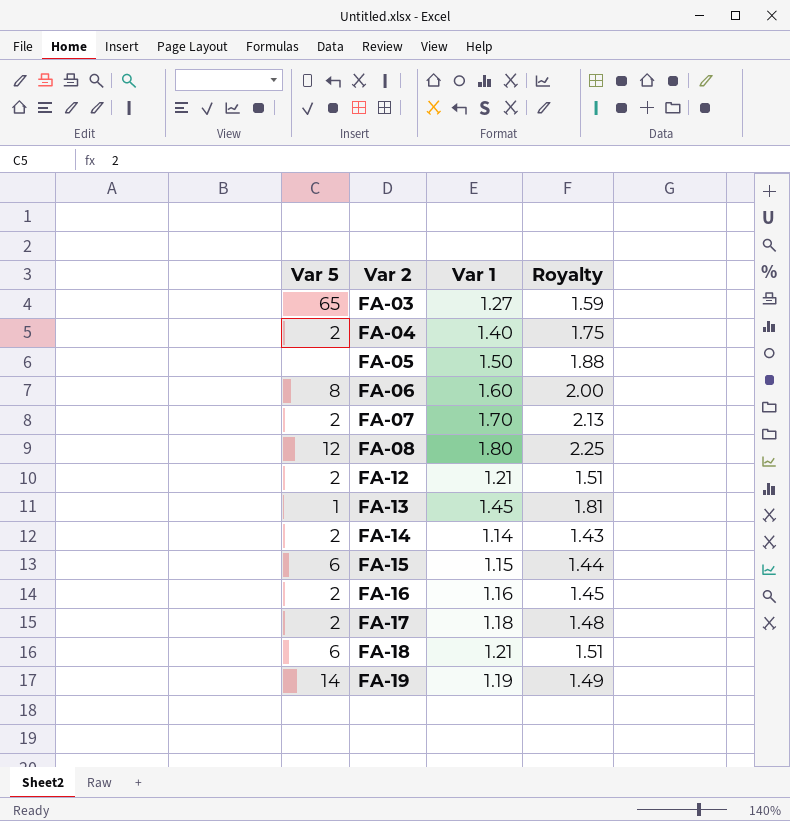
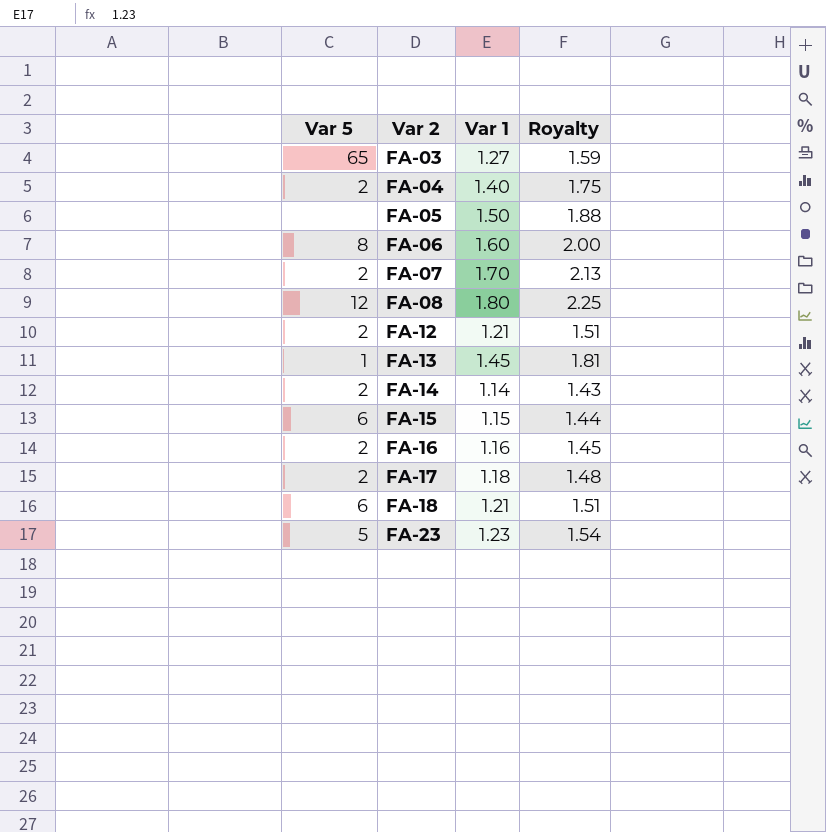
row FA-19: 14 | 1.19 | 1.49 -> none
row FA-23: none -> 5 | 1.23 | 1.54

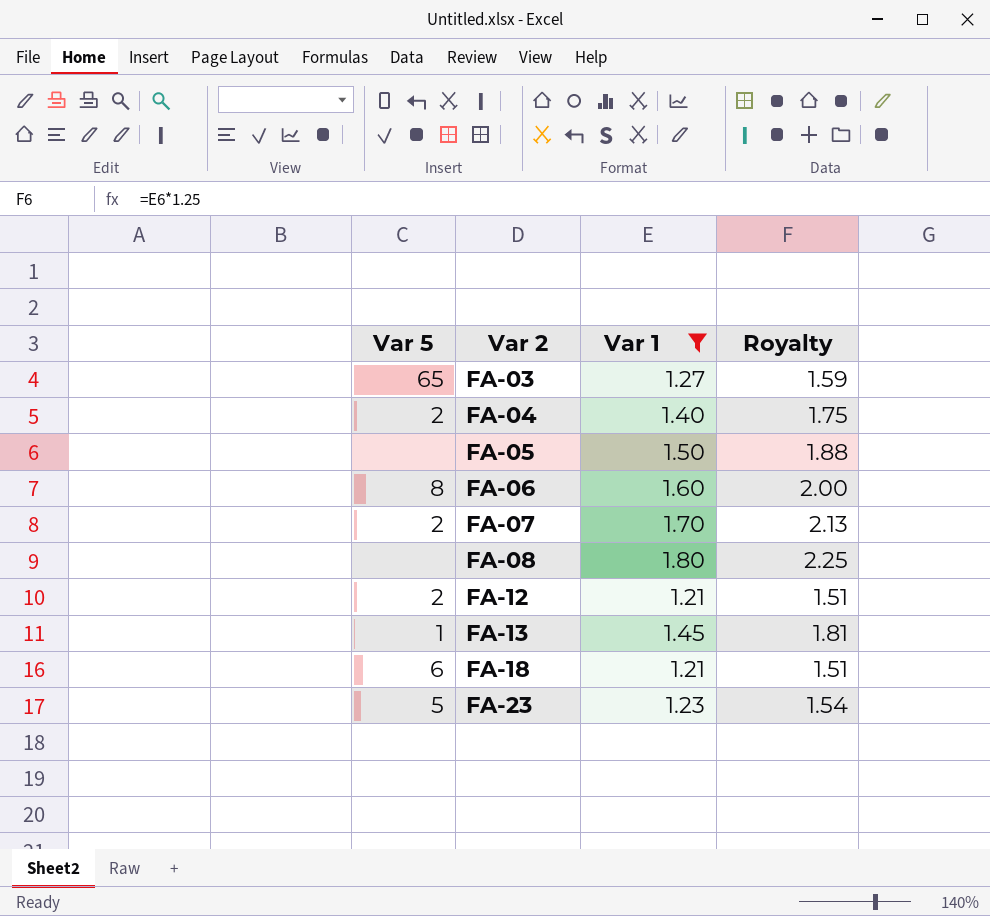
filter: none -> Var 1 >= 1.21
FA-08 | Var 5: 12 -> none

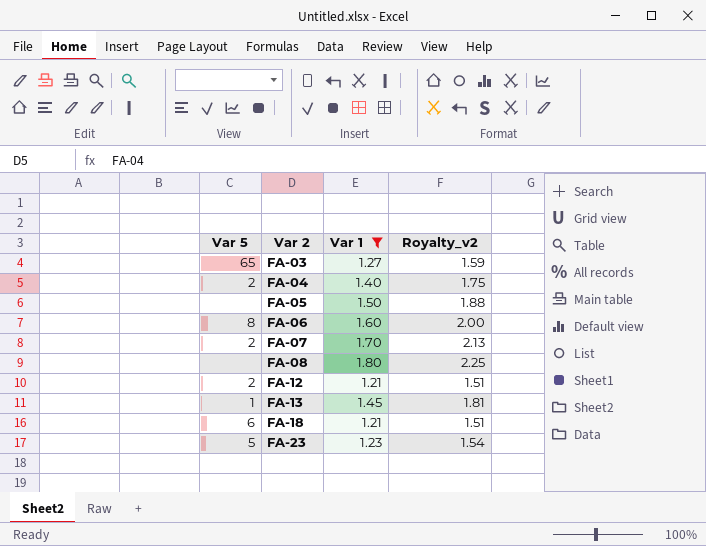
column name: Royalty -> Royalty_v2

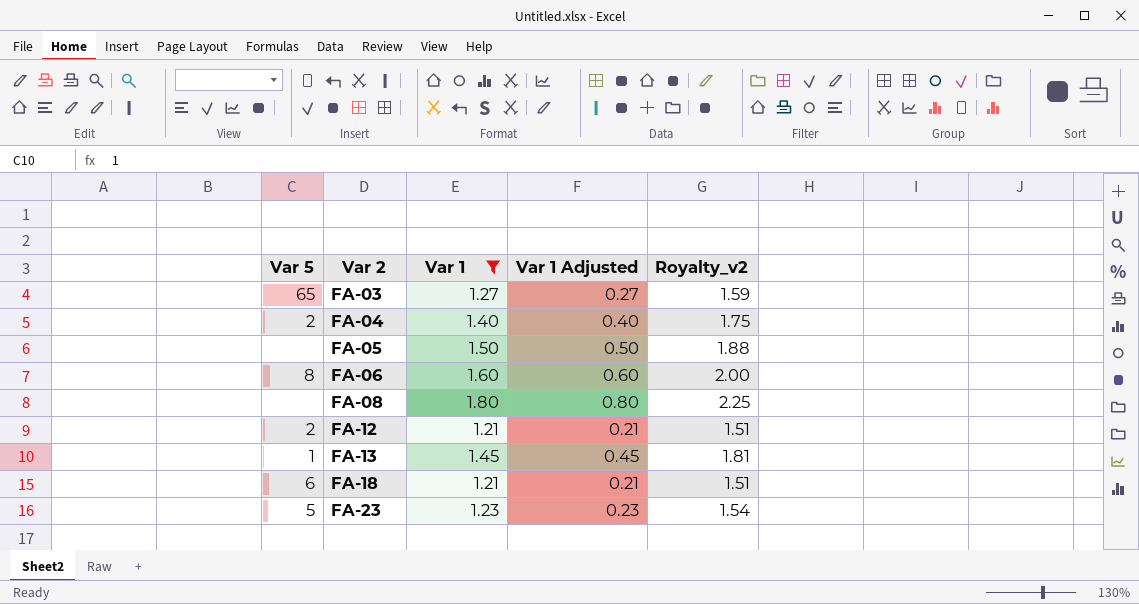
column Var 1 Adjusted | formula: none -> [Var 1] - 1
row FA-07: 2 | 1.70 | 2.13 -> none

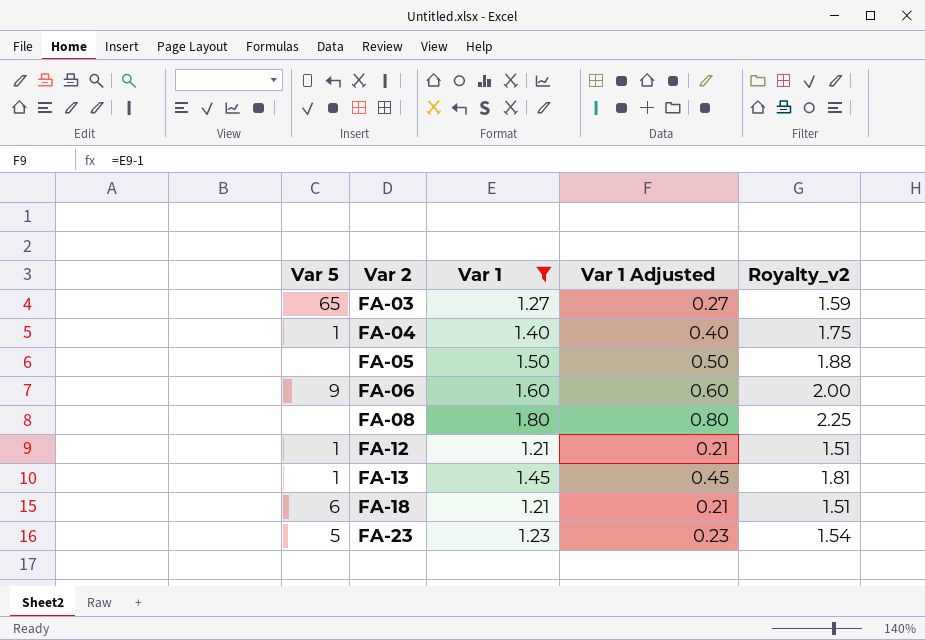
FA-04 | Var 5: 2 -> 1
FA-06 | Var 5: 8 -> 9
FA-12 | Var 5: 2 -> 1

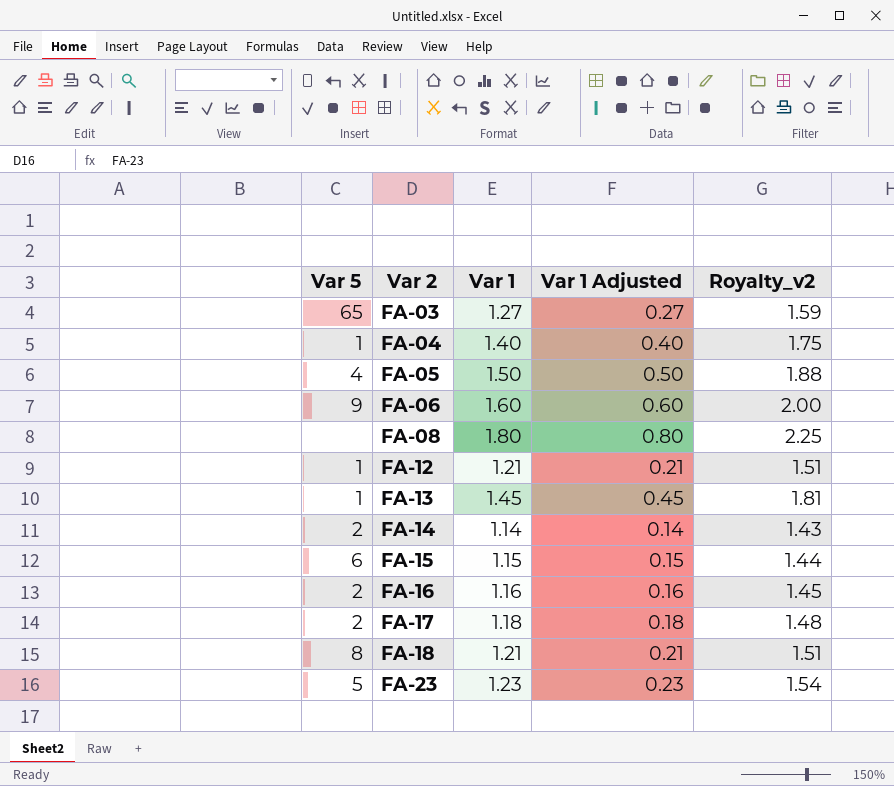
filter: Var 1 >= 1.21 -> none
FA-05 | Var 5: none -> 4
FA-18 | Var 5: 6 -> 8

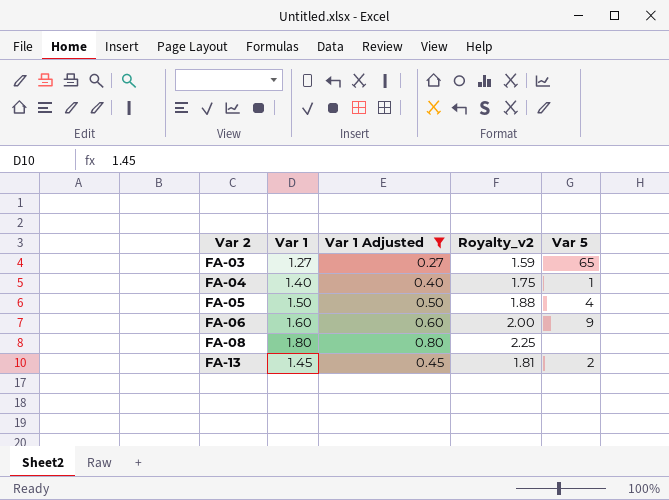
filter: none -> Var 1 Adjusted >= 0.27
column Var 5 | position: 1 -> 5
FA-13 | Var 5: 1 -> 2

